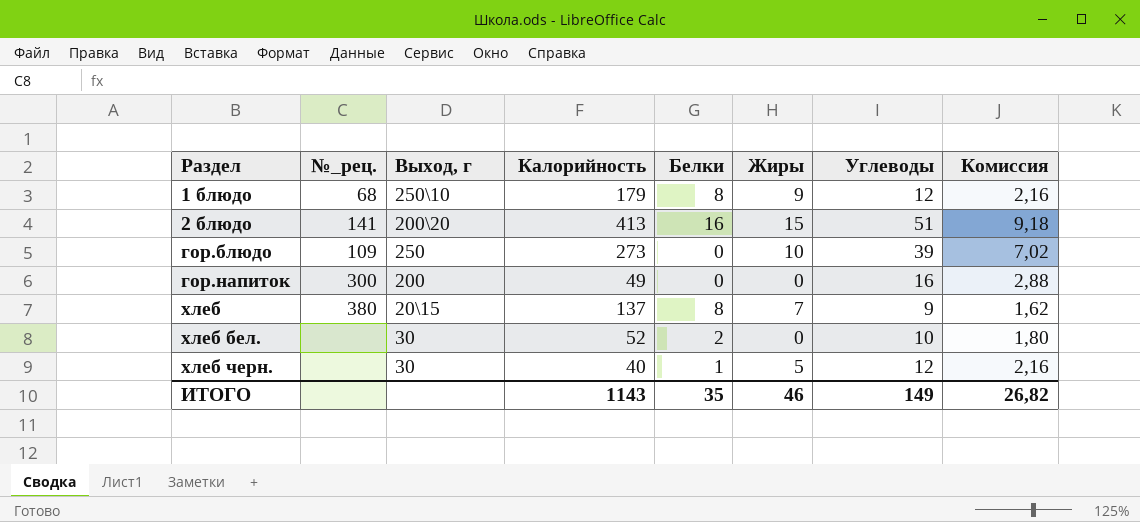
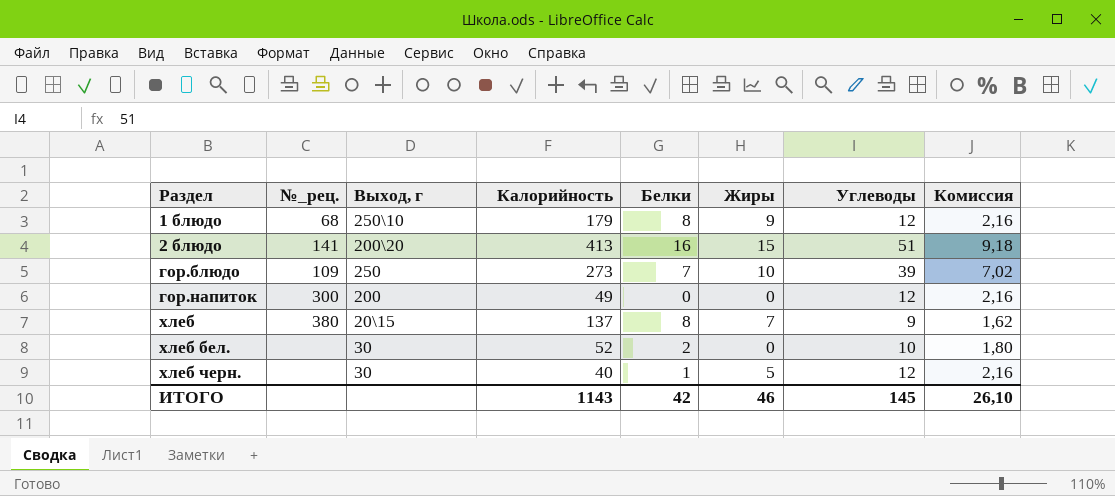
гор.блюдо | Белки: 0 -> 7
гор.напиток | Углеводы: 16 -> 12
гор.напиток | Комиссия: 2,88 -> 2,16
ИТОГО | Белки: 35 -> 42
ИТОГО | Углеводы: 149 -> 145
ИТОГО | Комиссия: 26,82 -> 26,10

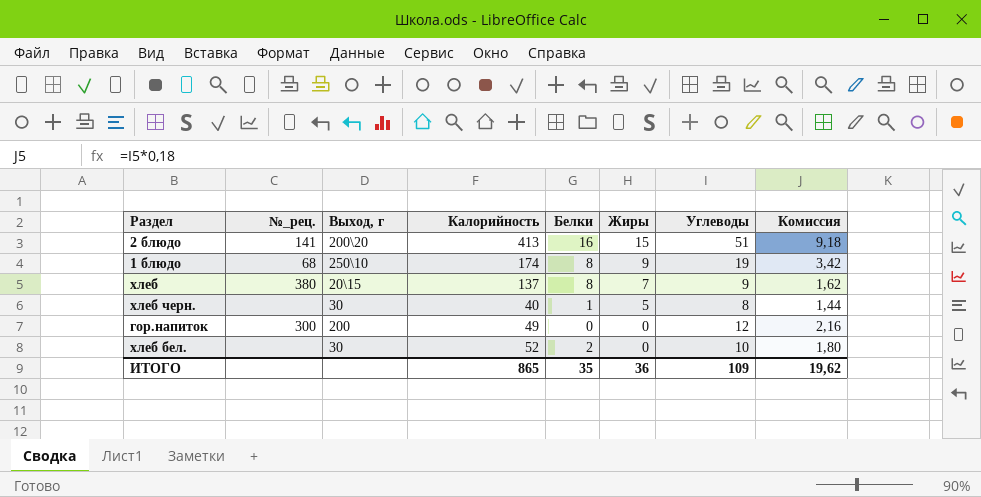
row order: Раздел ascending -> Жиры descending
row гор.блюдо: 109 | 250 | 273 | 7 | 10 | 39 | 7,02 -> none
1 блюдо | Калорийность: 179 -> 174
1 блюдо | Углеводы: 12 -> 19
1 блюдо | Комиссия: 2,16 -> 3,42
хлеб черн. | Углеводы: 12 -> 8
хлеб черн. | Комиссия: 2,16 -> 1,44
ИТОГО | Калорийность: 1143 -> 865
ИТОГО | Белки: 42 -> 35
ИТОГО | Жиры: 46 -> 36
ИТОГО | Углеводы: 145 -> 109
ИТОГО | Комиссия: 26,10 -> 19,62

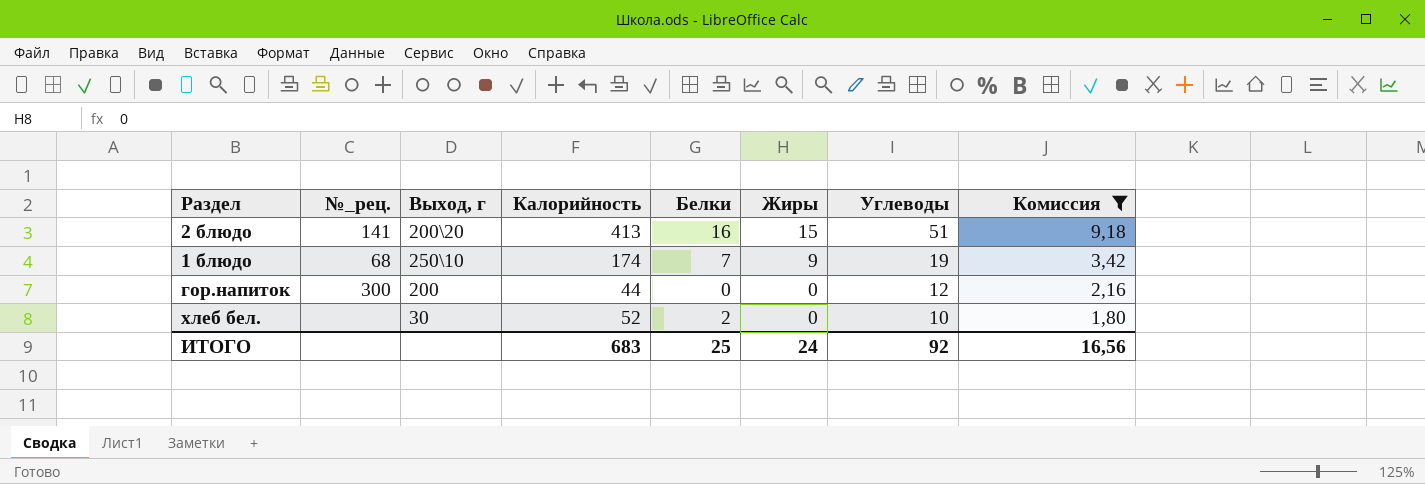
filter: none -> Комиссия >= 1,80
1 блюдо | Белки: 8 -> 7
гор.напиток | Калорийность: 49 -> 44
ИТОГО | Калорийность: 865 -> 683
ИТОГО | Белки: 35 -> 25
ИТОГО | Жиры: 36 -> 24
ИТОГО | Углеводы: 109 -> 92
ИТОГО | Комиссия: 19,62 -> 16,56

